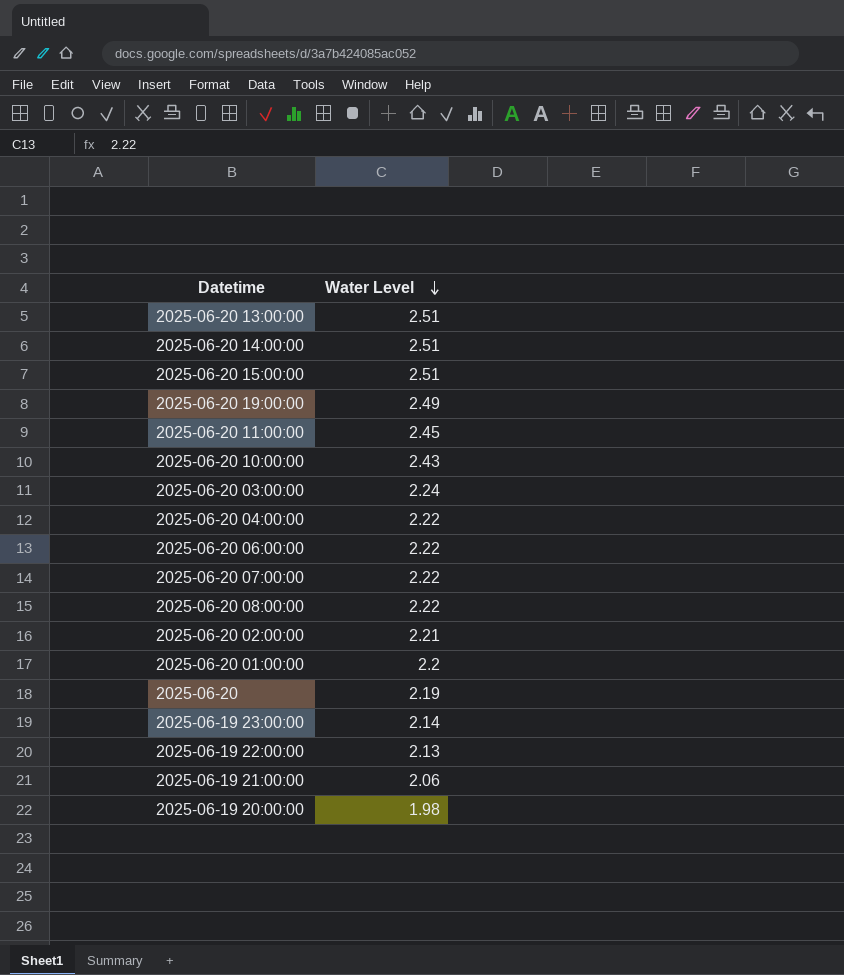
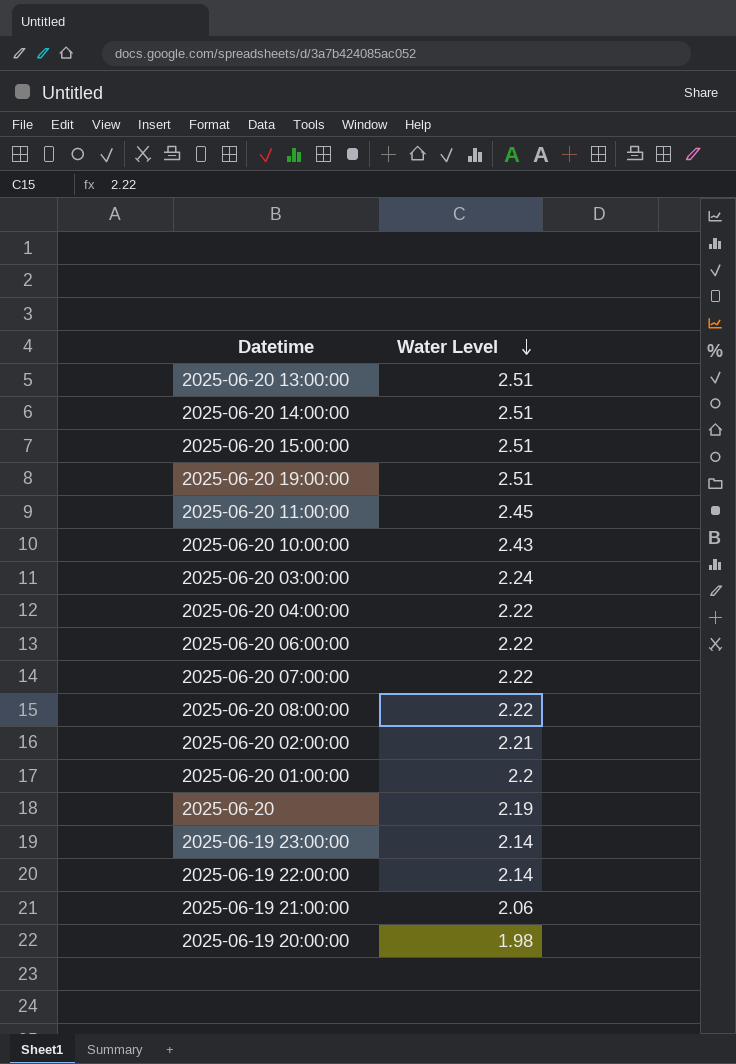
2025-06-20 19:00:00 | Water Level: 2.49 -> 2.51
2025-06-19 22:00:00 | Water Level: 2.13 -> 2.14

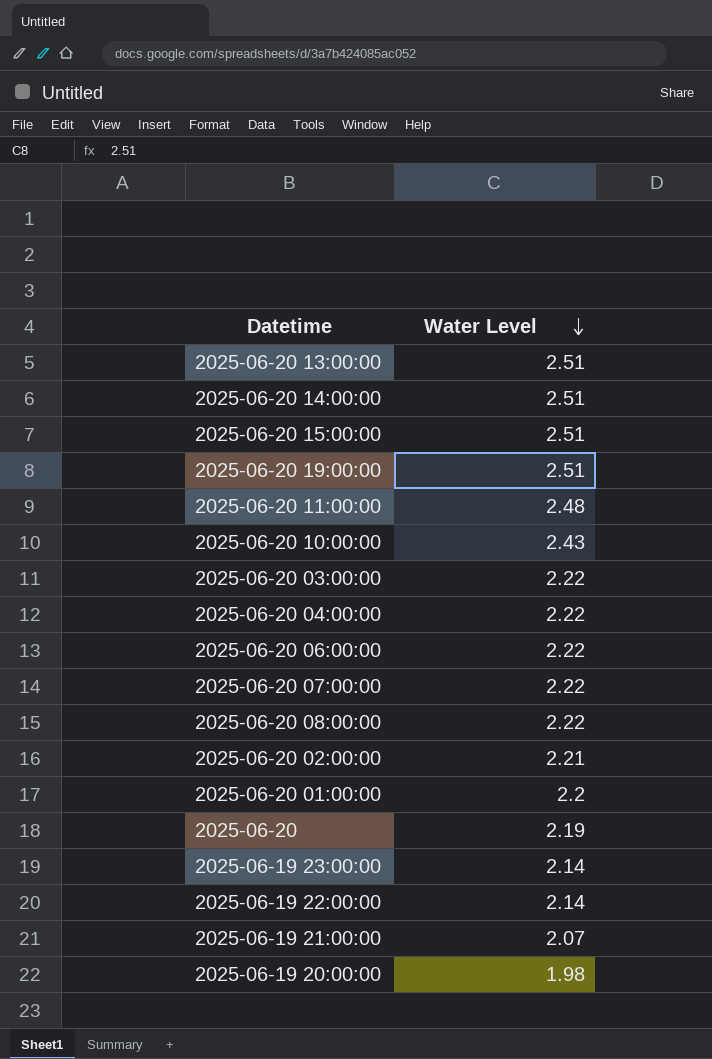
2025-06-20 11:00:00 | Water Level: 2.45 -> 2.48
2025-06-20 03:00:00 | Water Level: 2.24 -> 2.22
2025-06-19 21:00:00 | Water Level: 2.06 -> 2.07

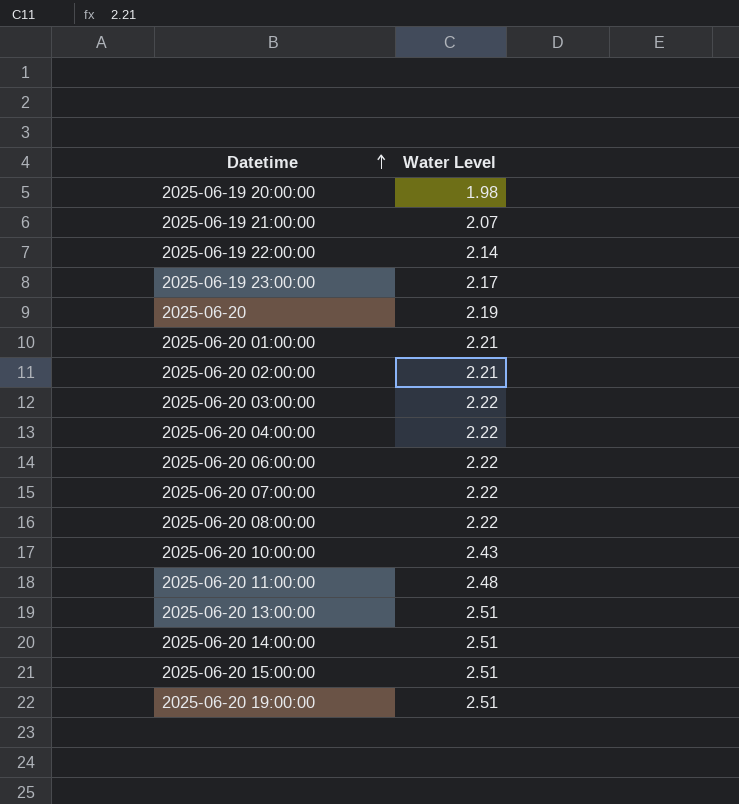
row order: Water Level descending -> Datetime ascending
2025-06-19 23:00:00 | Water Level: 2.14 -> 2.17
2025-06-20 01:00:00 | Water Level: 2.2 -> 2.21

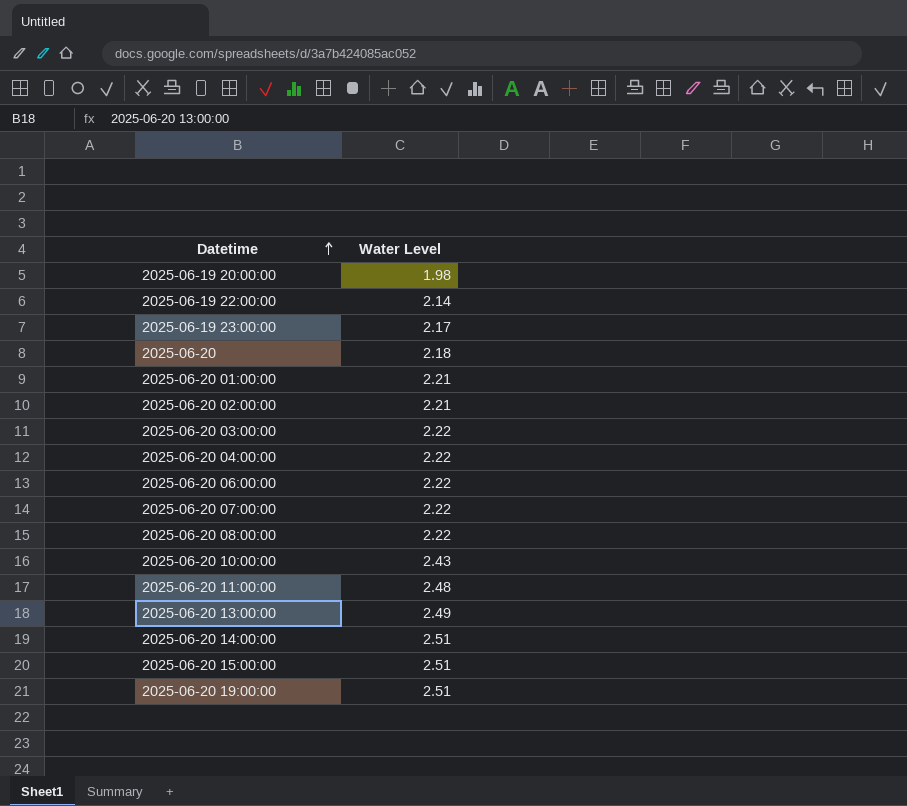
row 2025-06-19 21:00:00: 2.07 -> none
2025-06-20 | Water Level: 2.19 -> 2.18
2025-06-20 13:00:00 | Water Level: 2.51 -> 2.49

